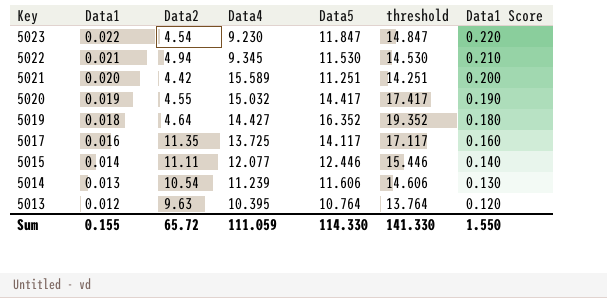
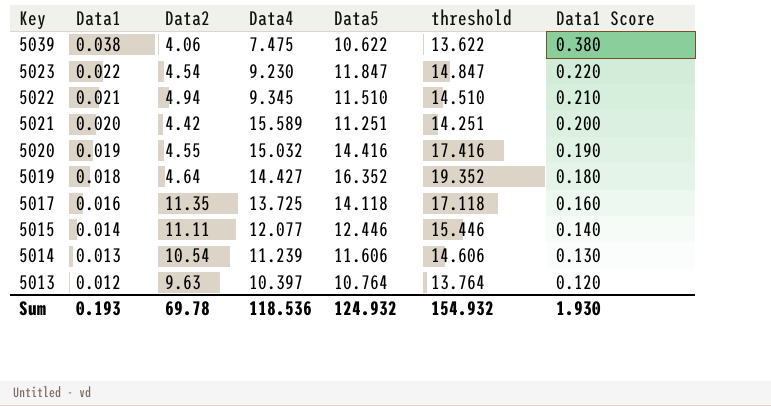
row 5039: none -> 0.038 | 4.06 | 7.475 | 10.622 | 13.622 | 0.380
5022 | Data5: 11.530 -> 11.510
5022 | threshold: 14.530 -> 14.510
5020 | Data5: 14.417 -> 14.416
5020 | threshold: 17.417 -> 17.416
5017 | Data5: 14.117 -> 14.118
5017 | threshold: 17.117 -> 17.118
5013 | Data4: 10.395 -> 10.397
Sum | Data1: 0.155 -> 0.193
Sum | Data2: 65.72 -> 69.78
Sum | Data4: 111.059 -> 118.536
Sum | Data5: 114.330 -> 124.932
Sum | threshold: 141.330 -> 154.932
Sum | Data1 Score: 1.550 -> 1.930

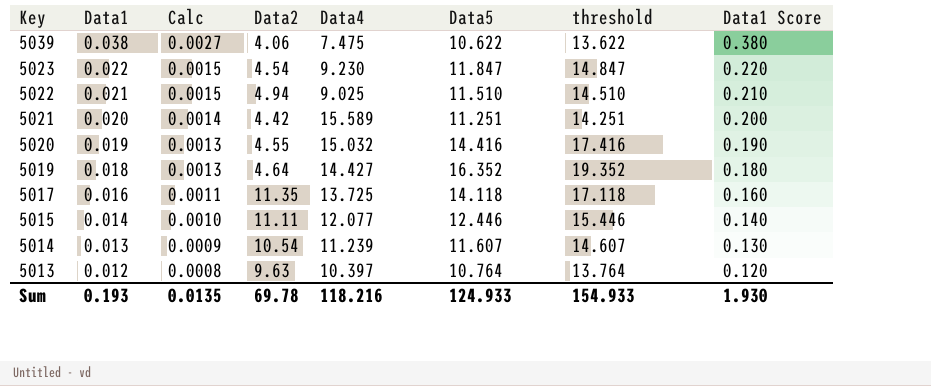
column Calc | formula: none -> [Data1] * 0.07
5022 | Data4: 9.345 -> 9.025
5014 | Data5: 11.606 -> 11.607
5014 | threshold: 14.606 -> 14.607
Sum | Data4: 118.536 -> 118.216
Sum | Data5: 124.932 -> 124.933
Sum | threshold: 154.932 -> 154.933

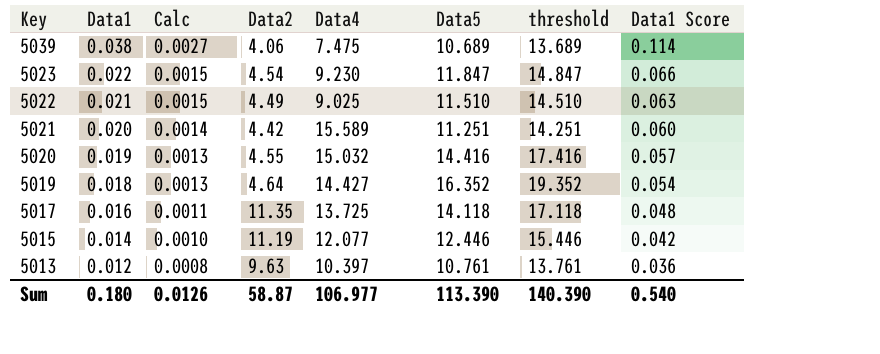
column Data1 Score | formula: [Data1] * 10 -> [Data1] * 3
row 5014: 0.013 | 0.0009 | 10.54 | 11.239 | 11.607 | 14.607 | 0.130 -> none
5039 | Data5: 10.622 -> 10.689
5039 | threshold: 13.622 -> 13.689
5022 | Data2: 4.94 -> 4.49
5015 | Data2: 11.11 -> 11.19
5013 | Data5: 10.764 -> 10.761
5013 | threshold: 13.764 -> 13.761
Sum | Data1: 0.193 -> 0.180
Sum | Calc: 0.0135 -> 0.0126
Sum | Data2: 69.78 -> 58.87
Sum | Data4: 118.216 -> 106.977
Sum | Data5: 124.933 -> 113.390
Sum | threshold: 154.933 -> 140.390
Sum | Data1 Score: 1.930 -> 0.540

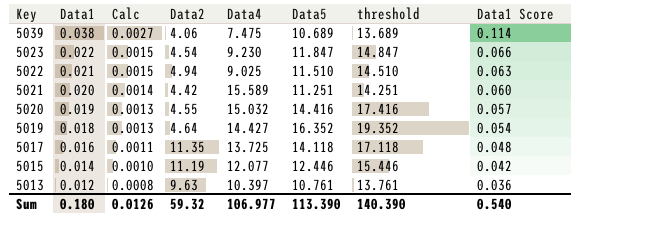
5022 | Data2: 4.49 -> 4.94
Sum | Data2: 58.87 -> 59.32

